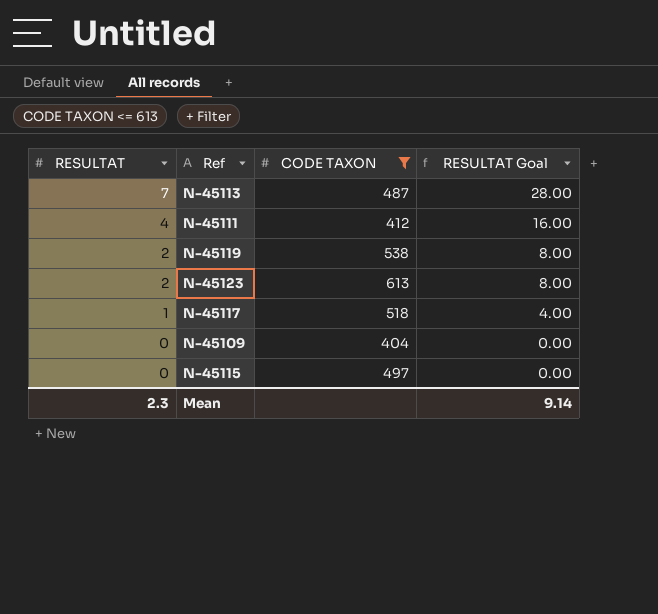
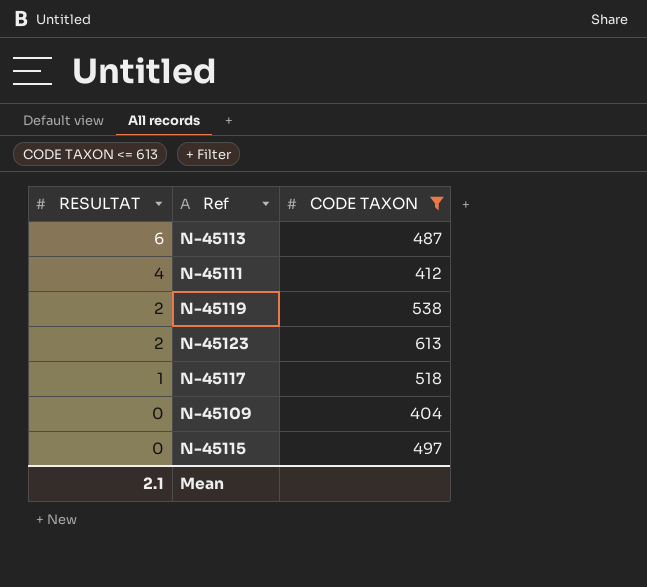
column RESULTAT Goal | formula: [RESULTAT] * 4 -> none
N-45113 | RESULTAT: 7 -> 6
Mean | RESULTAT: 2.3 -> 2.1

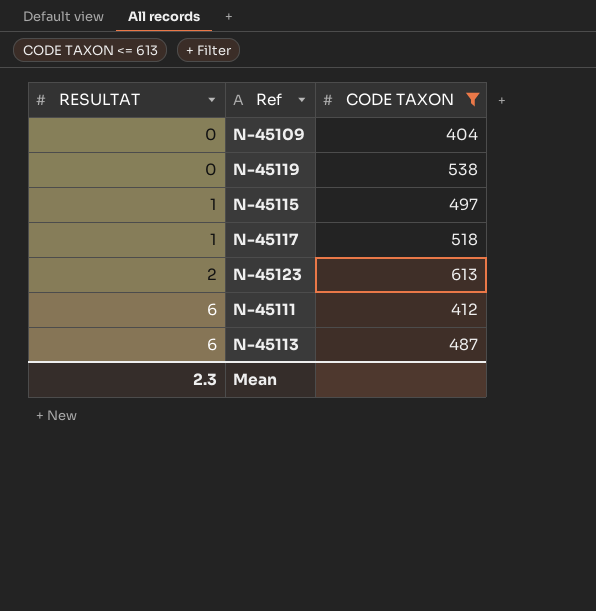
row order: RESULTAT descending -> RESULTAT ascending
N-45119 | RESULTAT: 2 -> 0
N-45115 | RESULTAT: 0 -> 1
N-45111 | RESULTAT: 4 -> 6
Mean | RESULTAT: 2.1 -> 2.3

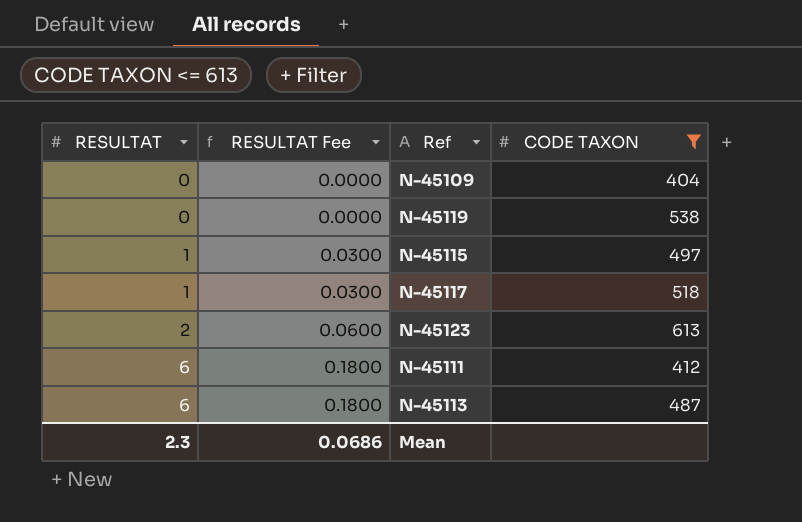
column RESULTAT Fee | formula: none -> [RESULTAT] * 0.03

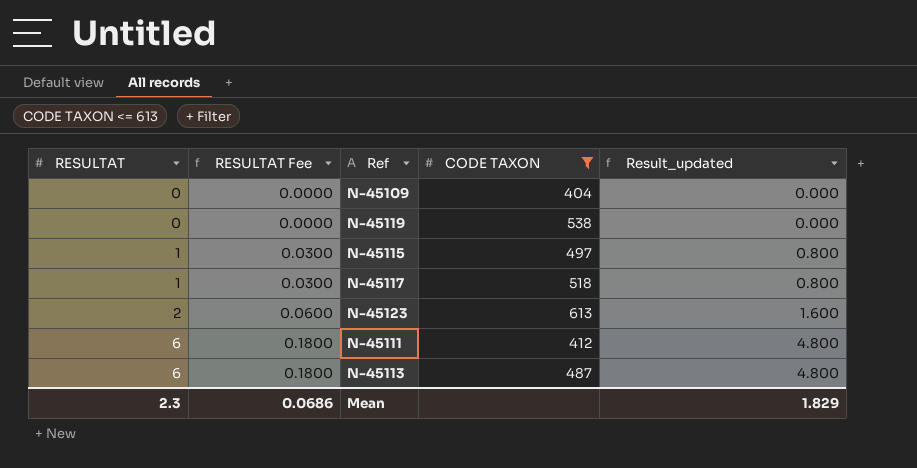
column Result_updated | formula: none -> [RESULTAT] * 0.8

